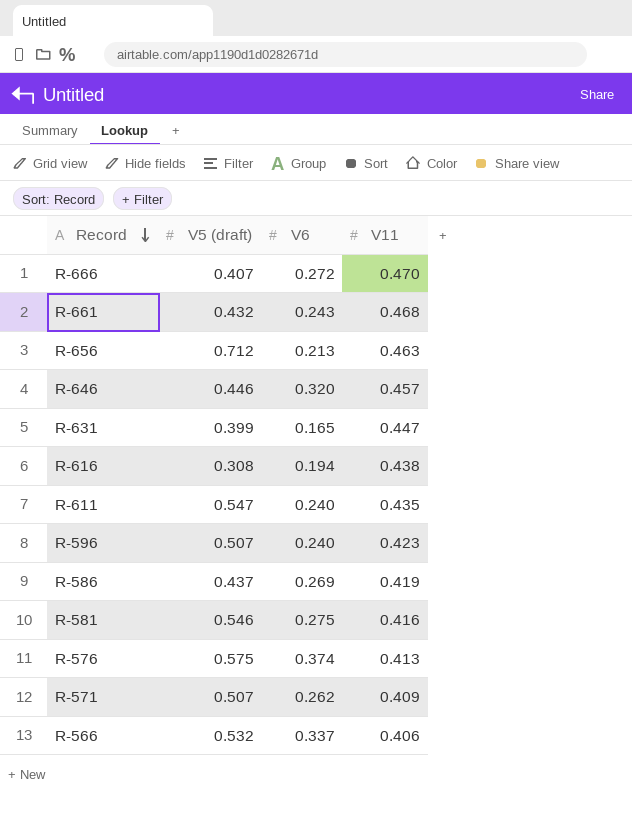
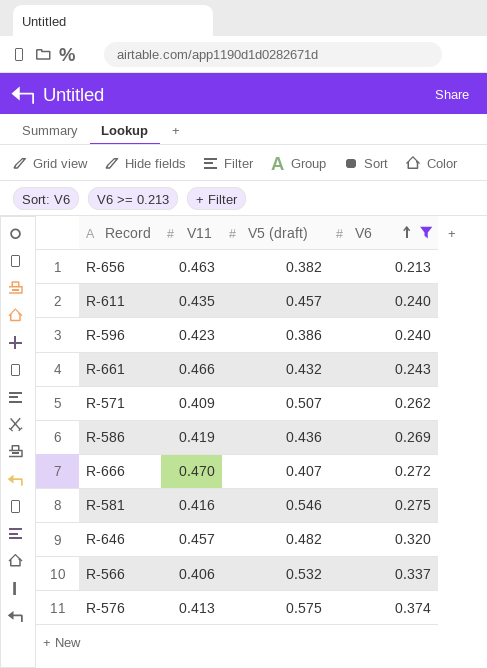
filter: none -> V6 >= 0.213
row order: Record descending -> V6 ascending
column V11 | position: 4 -> 2
R-656 | V5 (draft): 0.712 -> 0.382
R-611 | V5 (draft): 0.547 -> 0.457
R-596 | V5 (draft): 0.507 -> 0.386
R-661 | V11: 0.468 -> 0.466
R-586 | V5 (draft): 0.437 -> 0.436
R-646 | V5 (draft): 0.446 -> 0.482

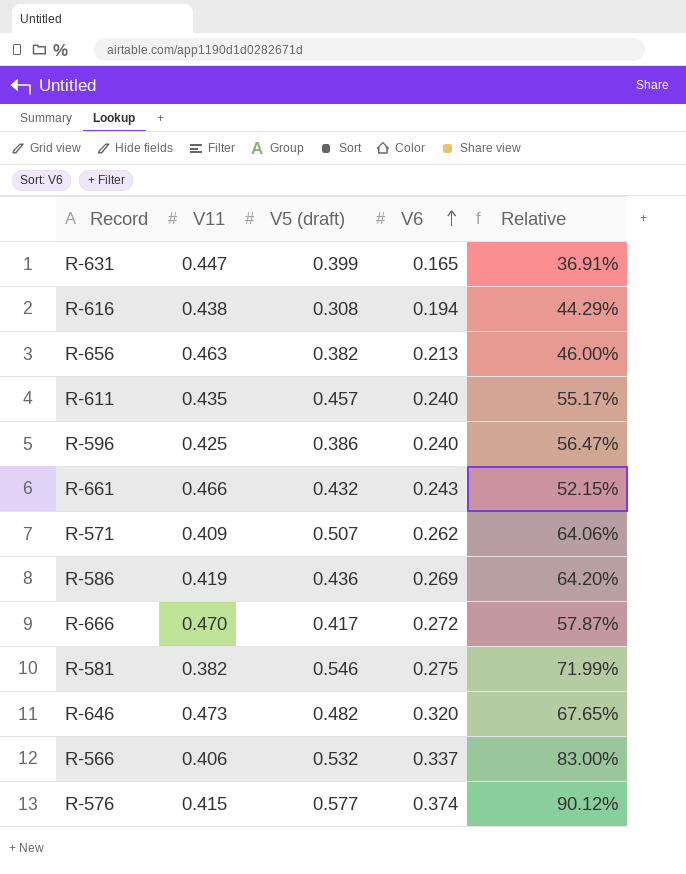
filter: V6 >= 0.213 -> none
column Relative | formula: none -> [V6] / [V11]
R-596 | V11: 0.423 -> 0.425
R-666 | V5 (draft): 0.407 -> 0.417
R-581 | V11: 0.416 -> 0.382
R-646 | V11: 0.457 -> 0.473
R-576 | V11: 0.413 -> 0.415
R-576 | V5 (draft): 0.575 -> 0.577

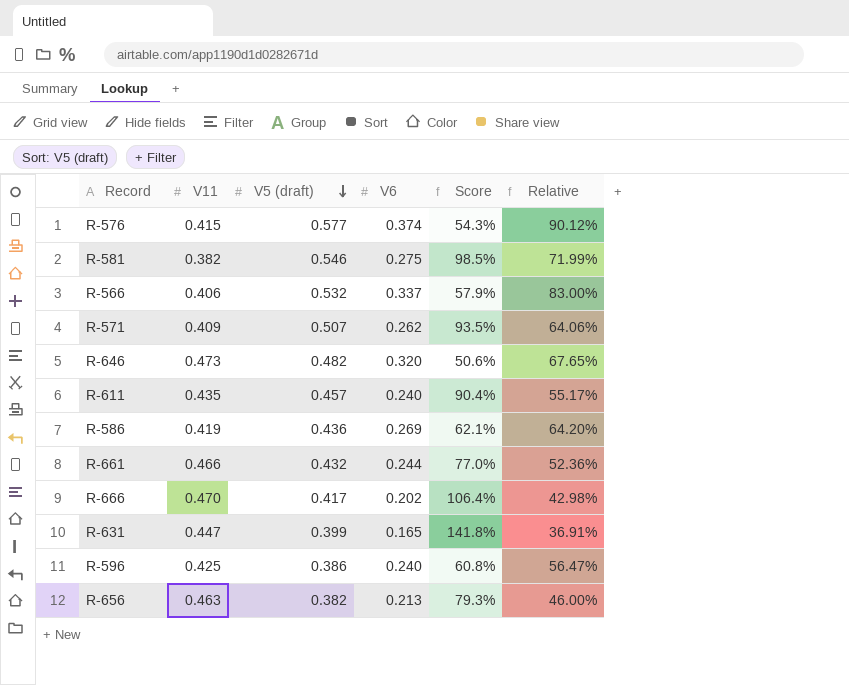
row order: V6 ascending -> V5 (draft) descending
column Score | formula: none -> ([V5 (draft)] - [V6]) / [V6]
row R-616: 0.438 | 0.308 | 0.194 | 44.29% -> none
R-661 | V6: 0.243 -> 0.244
R-661 | Relative: 52.15% -> 52.36%
R-666 | V6: 0.272 -> 0.202
R-666 | Relative: 57.87% -> 42.98%

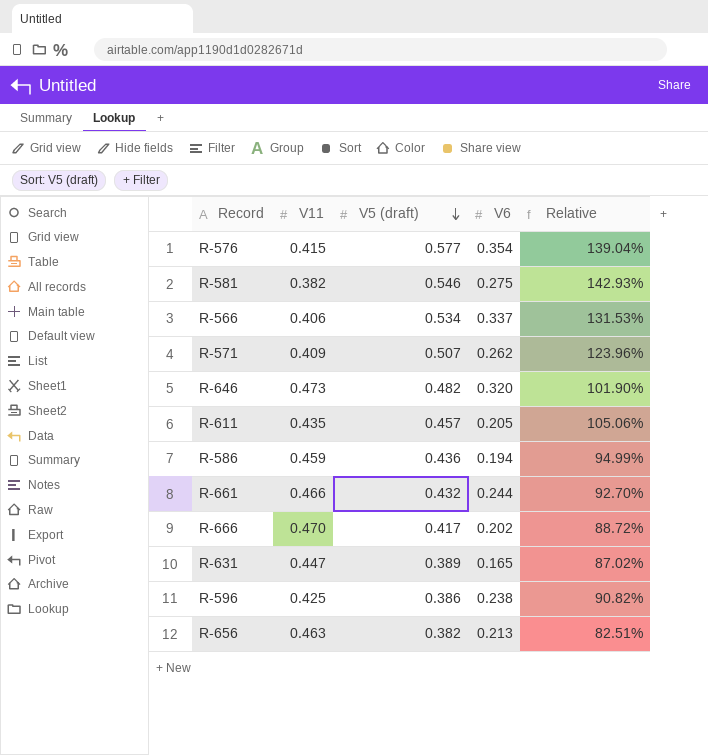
column Score | formula: ([V5 (draft)] - [V6]) / [V6] -> none
column Relative | formula: [V6] / [V11] -> [V5 (draft)] / [V11]
R-576 | V6: 0.374 -> 0.354
R-566 | V5 (draft): 0.532 -> 0.534
R-611 | V6: 0.240 -> 0.205
R-586 | V11: 0.419 -> 0.459
R-586 | V6: 0.269 -> 0.194
R-631 | V5 (draft): 0.399 -> 0.389
R-596 | V6: 0.240 -> 0.238

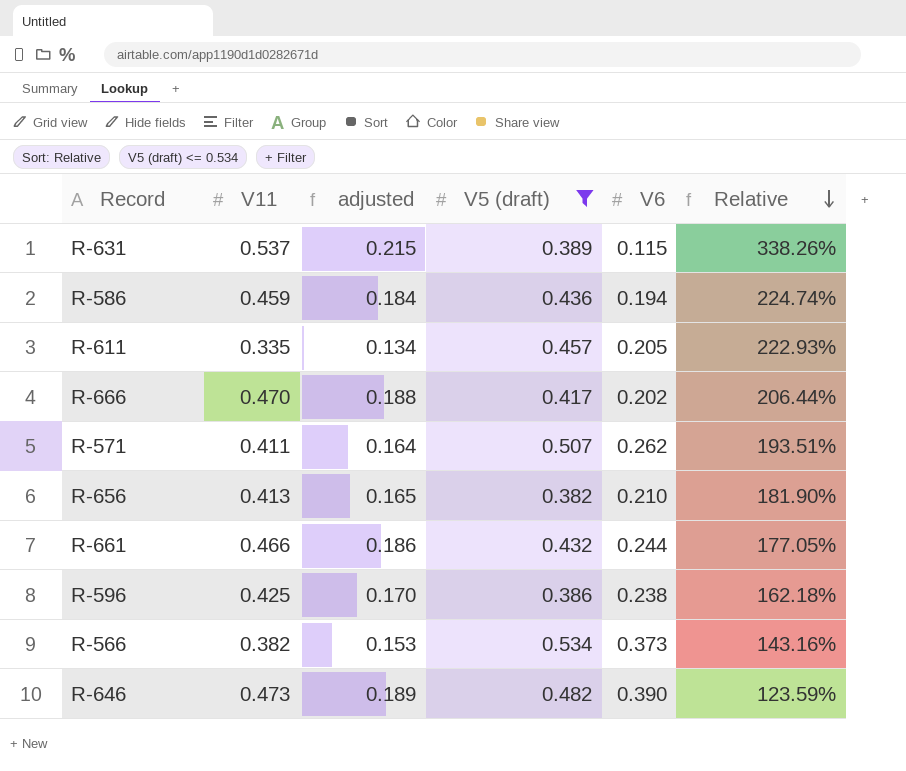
filter: none -> V5 (draft) <= 0.534
row order: V5 (draft) descending -> Relative descending
column adjusted | formula: none -> [V11] * 0.4
column Relative | formula: [V5 (draft)] / [V11] -> [V5 (draft)] / [V6]
R-631 | V11: 0.447 -> 0.537
R-631 | V6: 0.165 -> 0.115
R-611 | V11: 0.435 -> 0.335
R-571 | V11: 0.409 -> 0.411
R-656 | V11: 0.463 -> 0.413
R-656 | V6: 0.213 -> 0.210
R-566 | V11: 0.406 -> 0.382
R-566 | V6: 0.337 -> 0.373
R-646 | V6: 0.320 -> 0.390

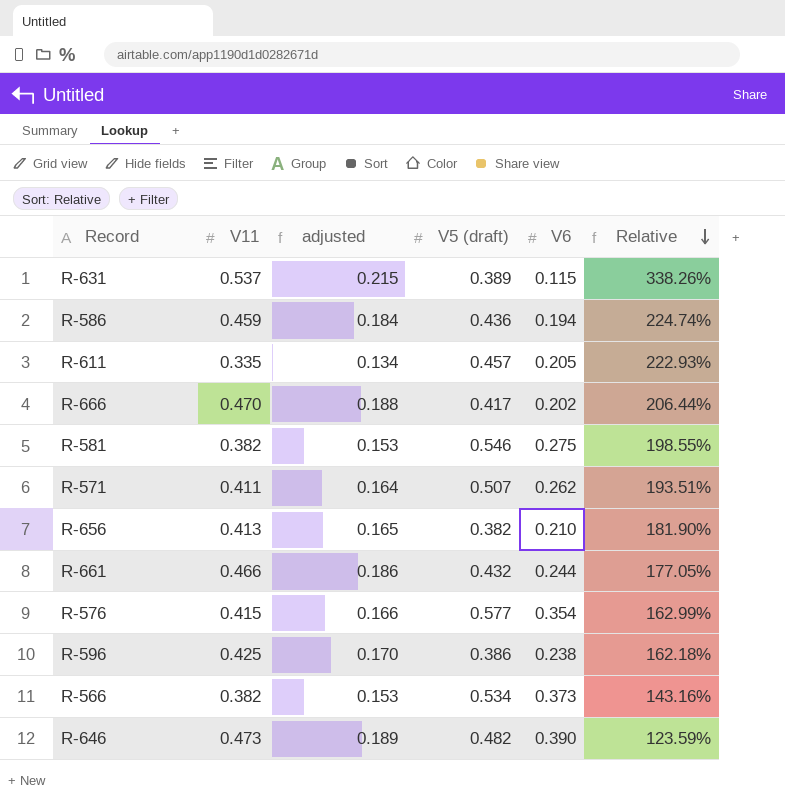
filter: V5 (draft) <= 0.534 -> none

